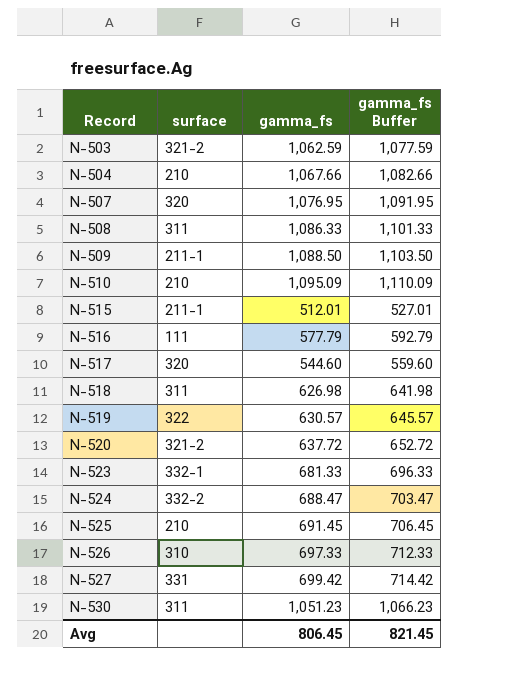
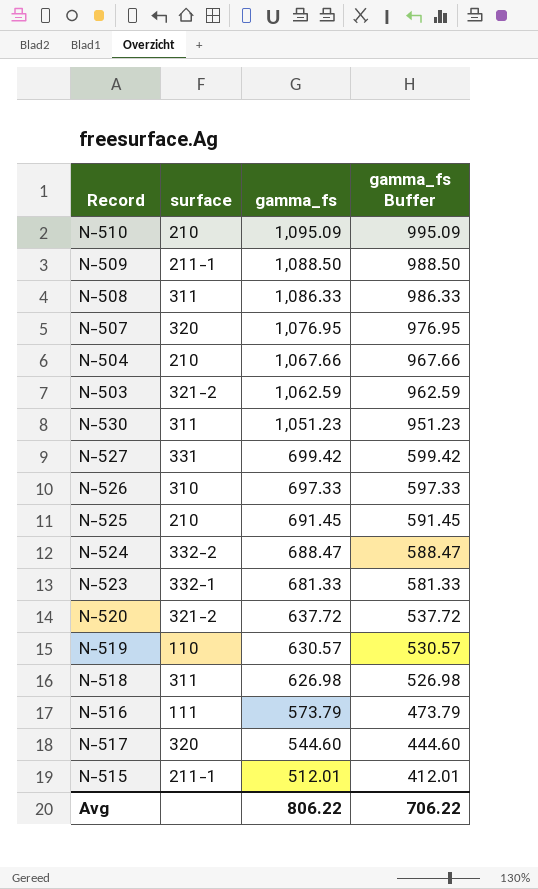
row order: Record ascending -> gamma_fs descending
column gamma_fs Buffer | formula: [gamma_fs] + 15 -> [gamma_fs] - 100
N-519 | surface: 322 -> 110
N-516 | gamma_fs: 577.79 -> 573.79
Avg | gamma_fs: 806.45 -> 806.22
Avg | gamma_fs Buffer: 821.45 -> 706.22

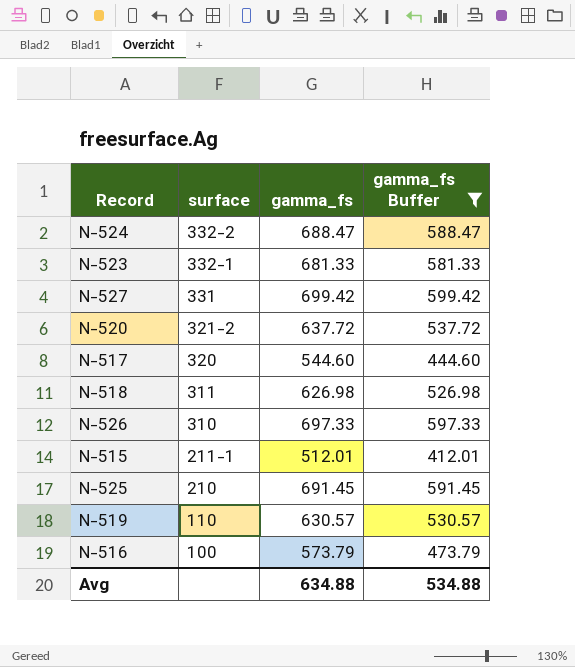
filter: none -> gamma_fs Buffer <= 599.42
row order: gamma_fs descending -> surface descending
N-516 | surface: 111 -> 100
Avg | gamma_fs: 806.22 -> 634.88
Avg | gamma_fs Buffer: 706.22 -> 534.88

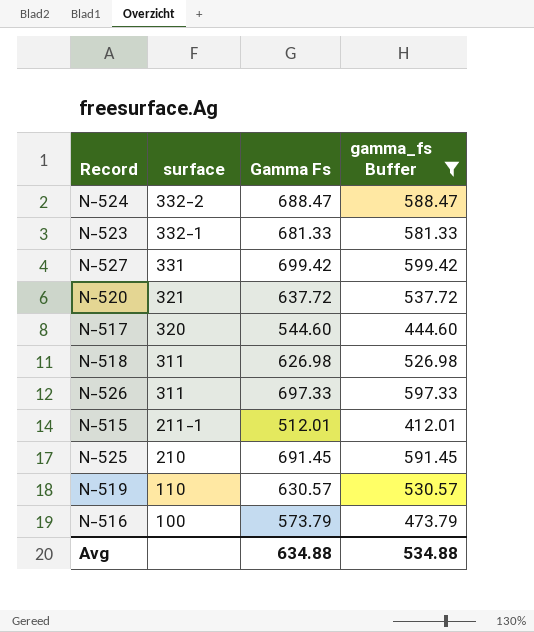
column name: gamma_fs -> Gamma Fs
N-520 | surface: 321-2 -> 321
N-526 | surface: 310 -> 311

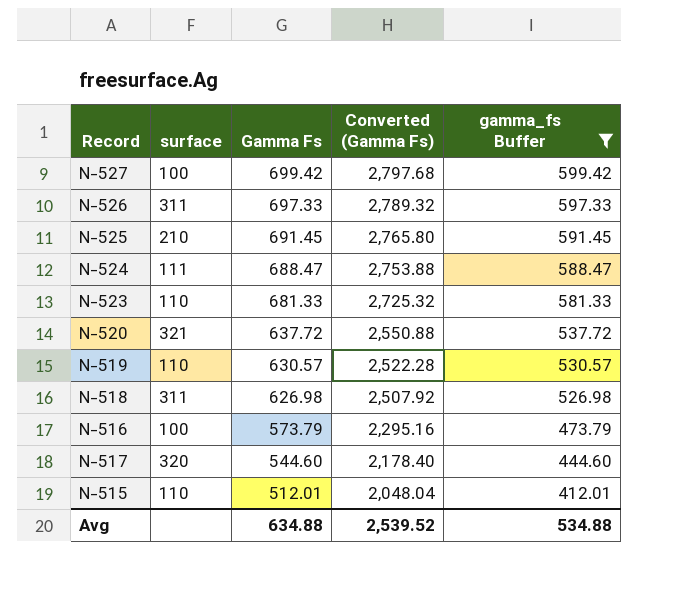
row order: surface descending -> Gamma Fs descending
column Converted (Gamma Fs) | formula: none -> [Gamma Fs] * 4
N-527 | surface: 331 -> 100
N-524 | surface: 332-2 -> 111
N-523 | surface: 332-1 -> 110
N-515 | surface: 211-1 -> 110

